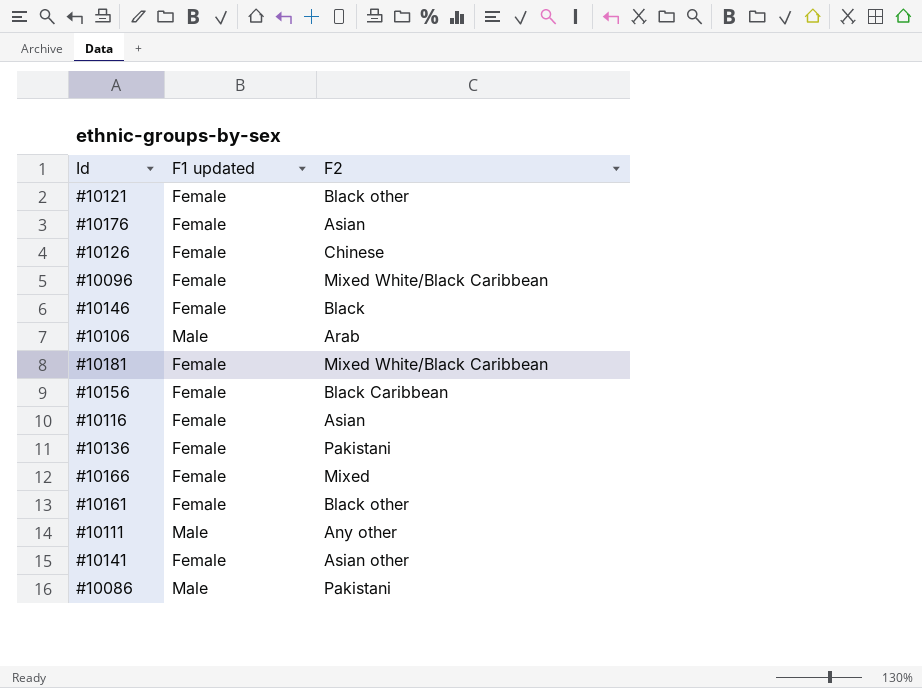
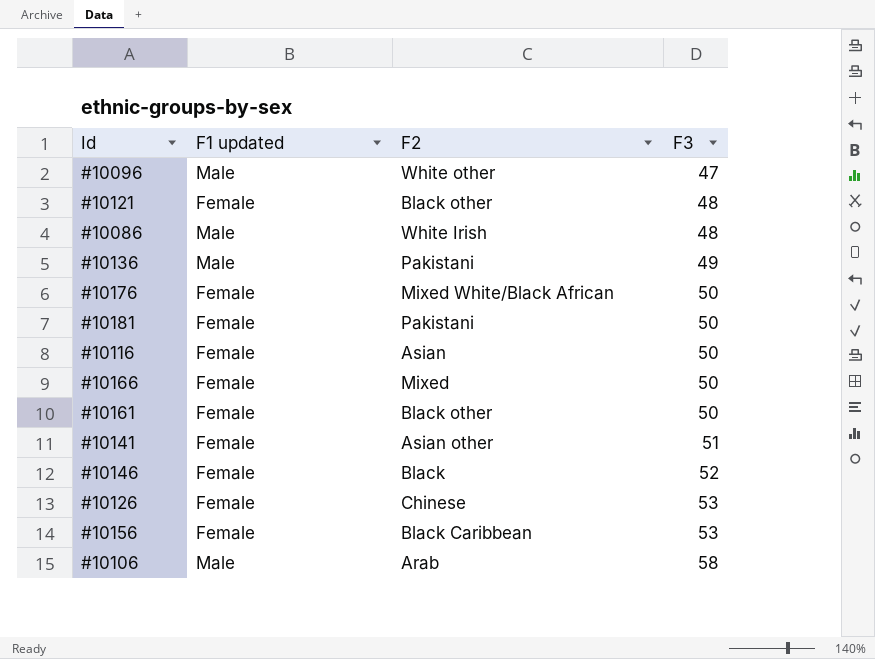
row order: none -> F3 ascending
column F3 | position: none -> 4
row #10111: Male | Any other -> none
#10096 | F1 updated: Female -> Male
#10096 | F2: Mixed White/Black Caribbean -> White other
#10086 | F2: Pakistani -> White Irish
#10136 | F1 updated: Female -> Male
#10176 | F2: Asian -> Mixed White/Black African
#10181 | F2: Mixed White/Black Caribbean -> Pakistani

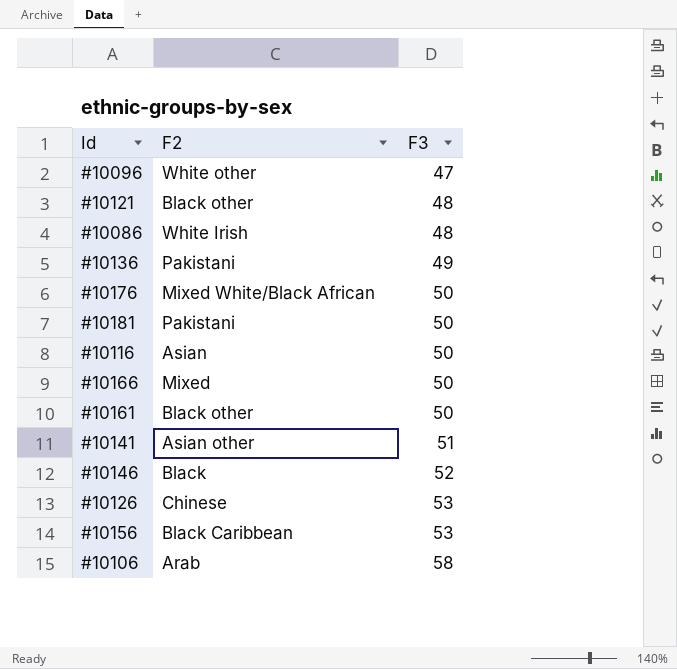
column F1 updated | position: 2 -> none

